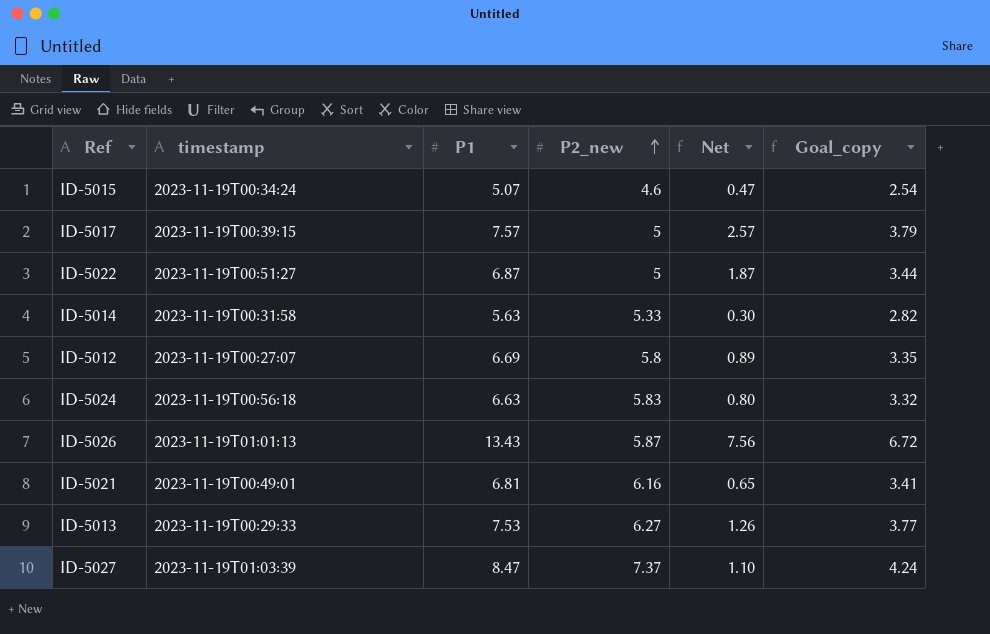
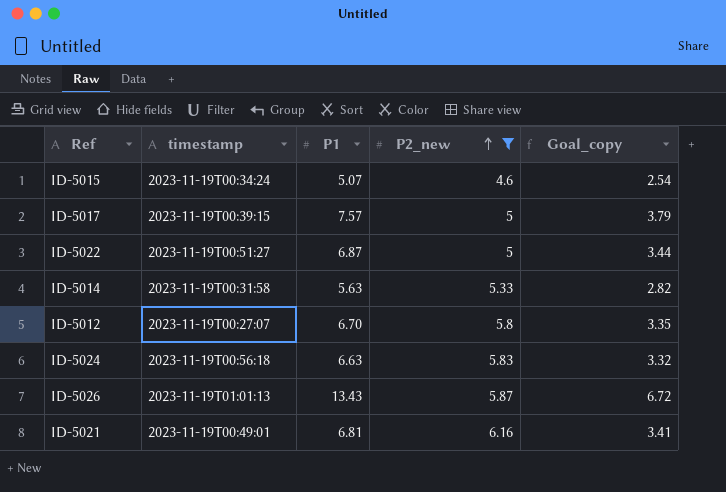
filter: none -> P2_new <= 6.16
column Net | formula: [P1] - [P2_new] -> none
ID-5012 | P1: 6.69 -> 6.70

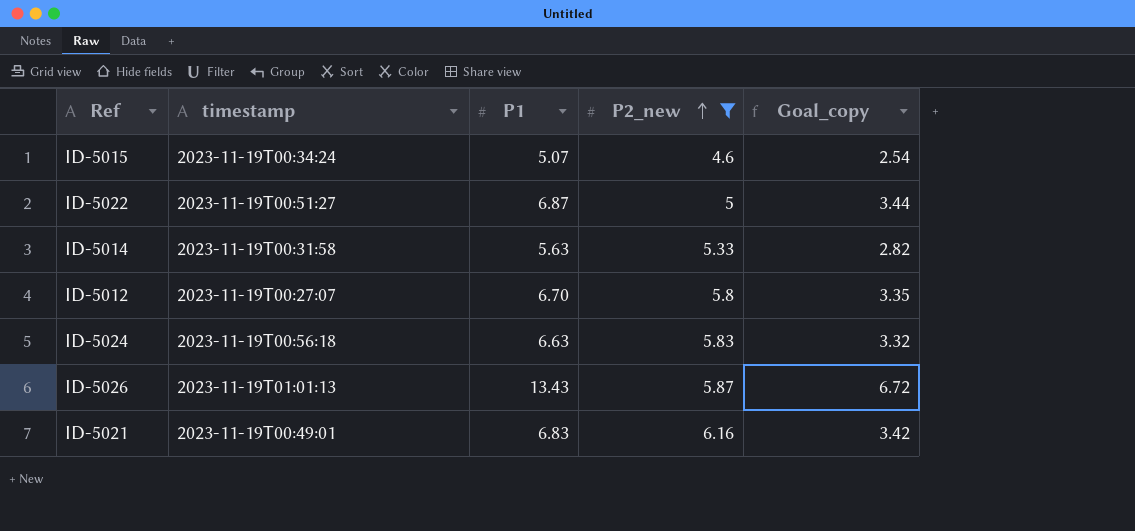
row ID-5017: 2023-11-19T00:39:15 | 7.57 | 5 | 3.79 -> none
ID-5021 | P1: 6.81 -> 6.83
ID-5021 | Goal_copy: 3.41 -> 3.42

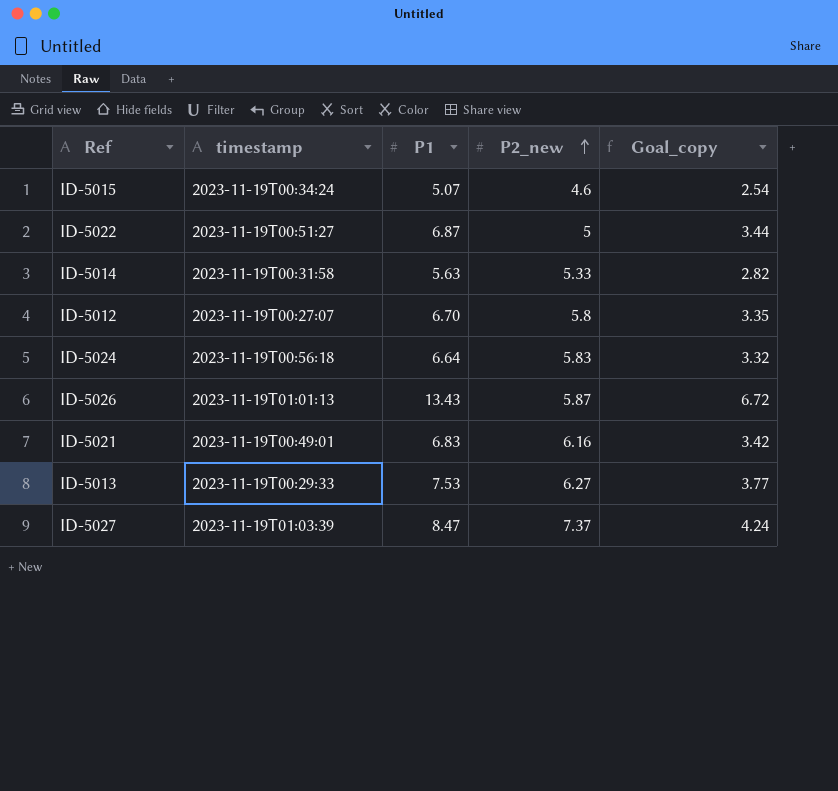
filter: P2_new <= 6.16 -> none
ID-5024 | P1: 6.63 -> 6.64

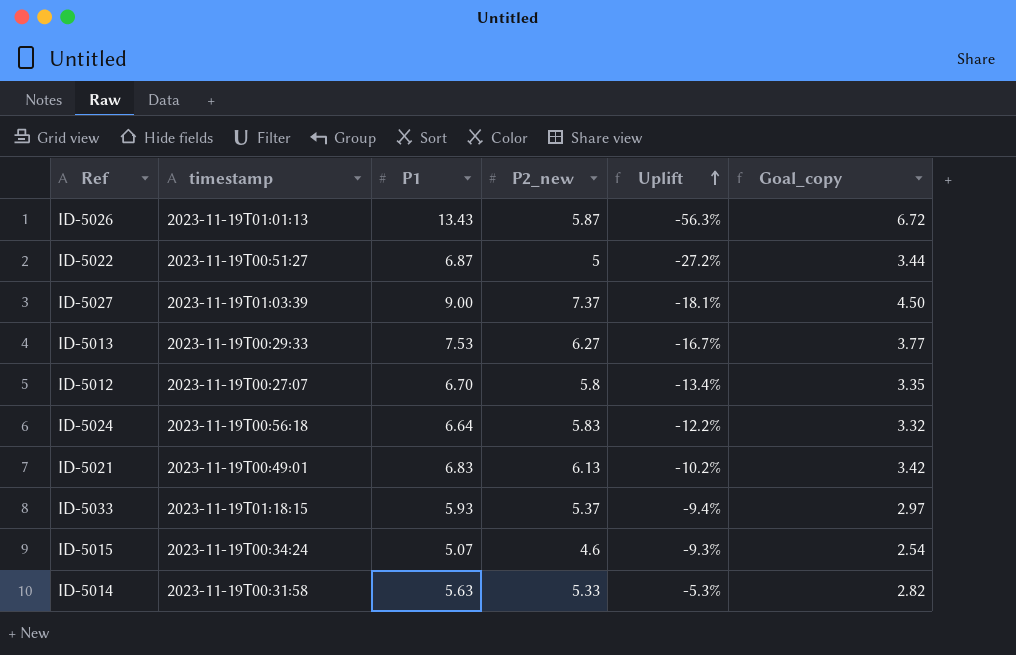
row order: P2_new ascending -> Uplift ascending
column Uplift | formula: none -> ([P2_new] - [P1]) / [P1]
ID-5027 | P1: 8.47 -> 9.00
ID-5027 | Goal_copy: 4.24 -> 4.50
ID-5021 | P2_new: 6.16 -> 6.13
row ID-5033: none -> 2023-11-19T01:18:15 | 5.93 | 5.37 | -9.4% | 2.97

